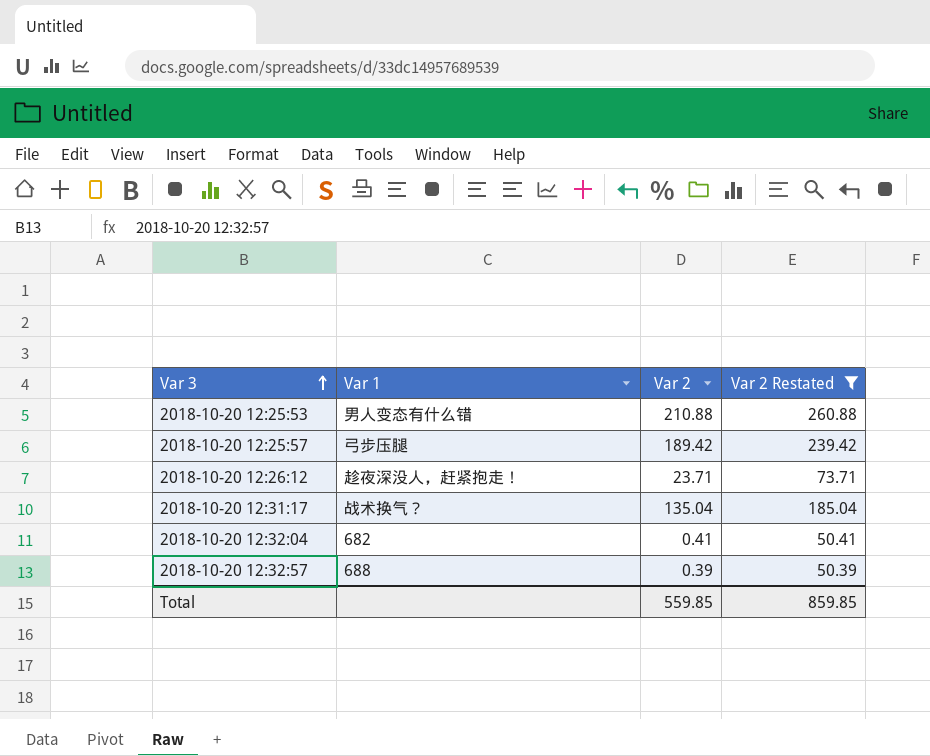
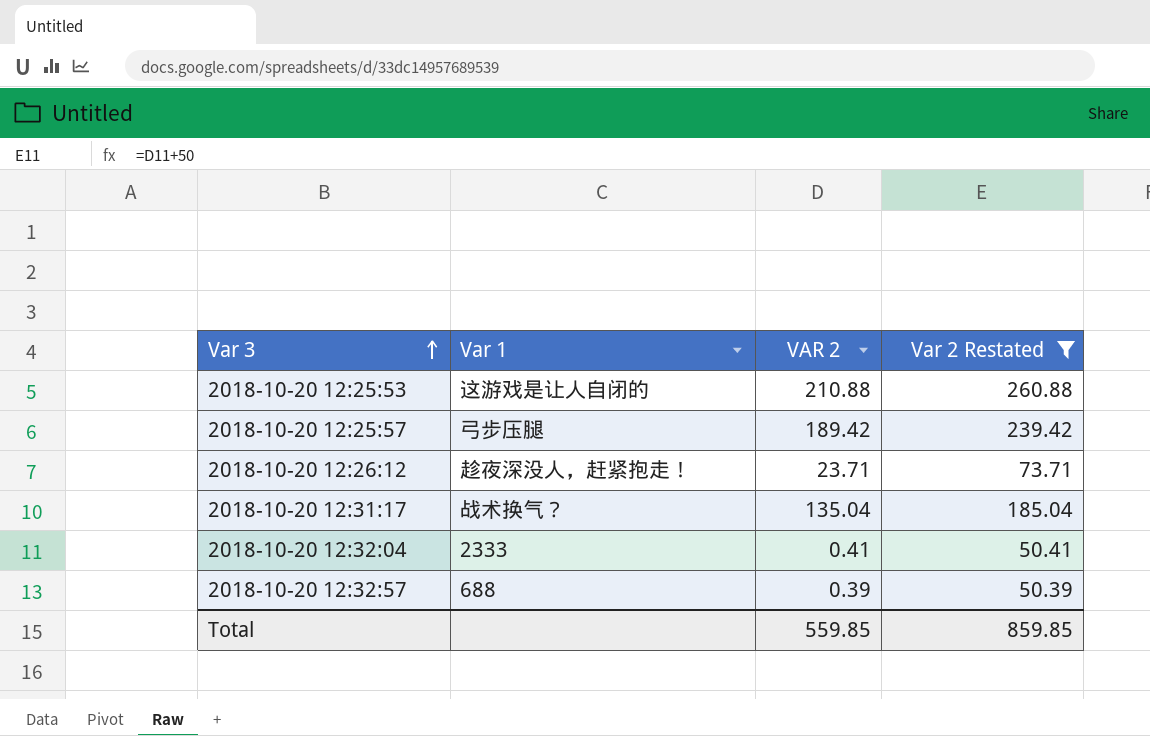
column name: Var 2 -> VAR 2
2018-10-20 12:25:53 | Var 1: 男人变态有什么错 -> 这游戏是让人自闭的
2018-10-20 12:32:04 | Var 1: 682 -> 2333

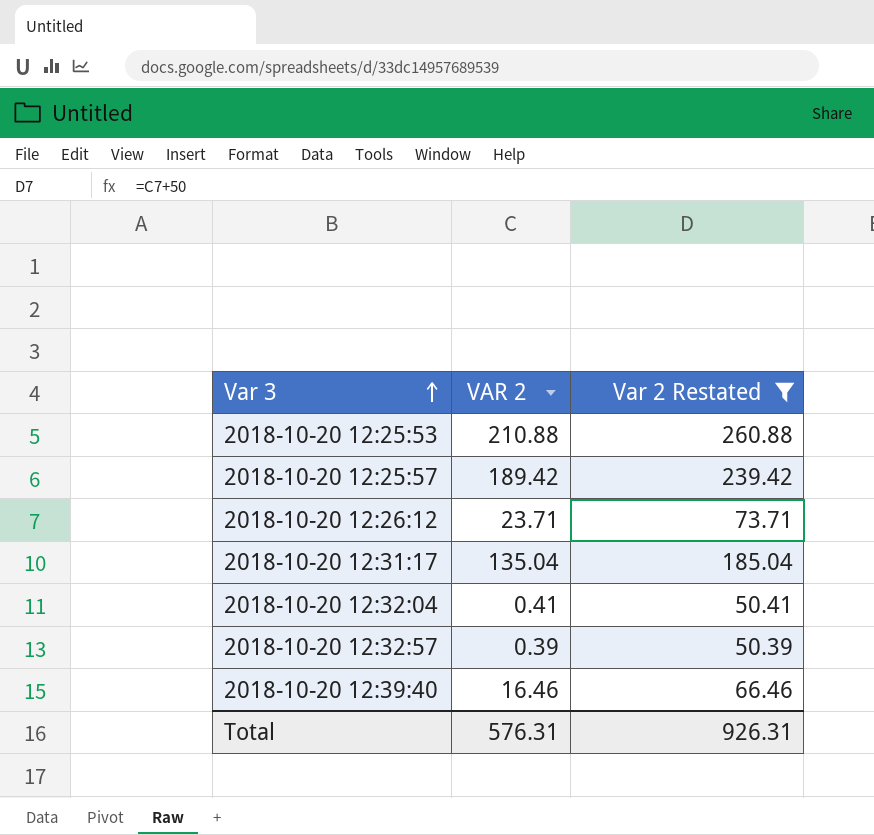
column Var 1 | position: 2 -> none
row 2018-10-20 12:39:40: none -> 16.46 | 66.46
Total | VAR 2: 559.85 -> 576.31
Total | Var 2 Restated: 859.85 -> 926.31

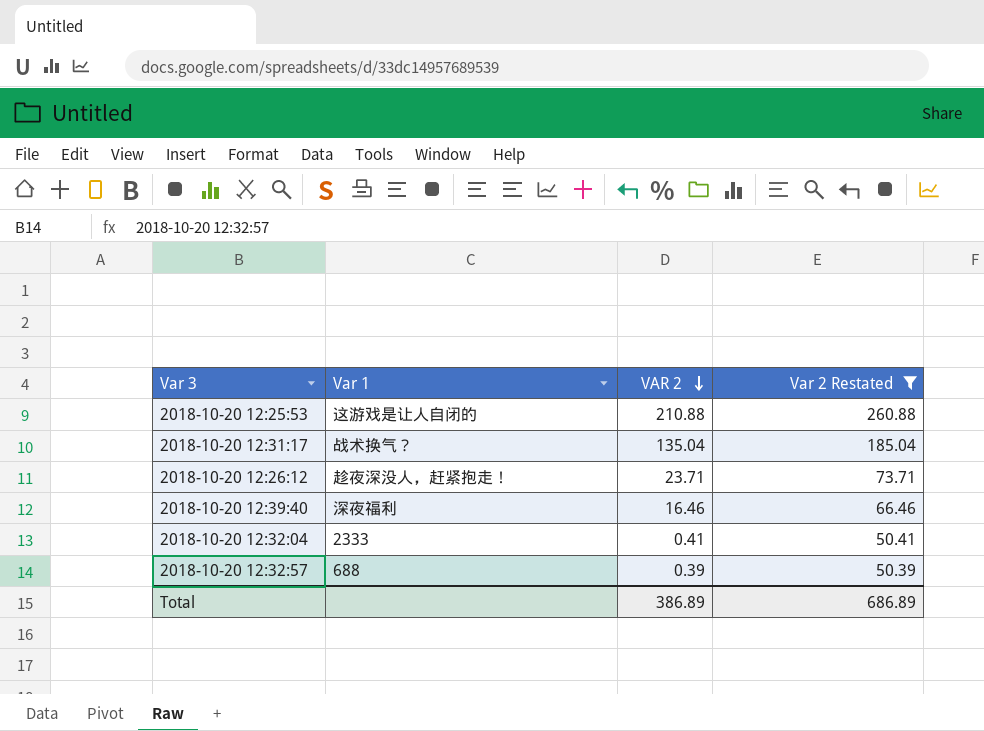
row order: Var 3 ascending -> VAR 2 descending
column Var 1 | position: none -> 2
row 2018-10-20 12:25:57: 189.42 | 239.42 -> none
Total | VAR 2: 576.31 -> 386.89
Total | Var 2 Restated: 926.31 -> 686.89

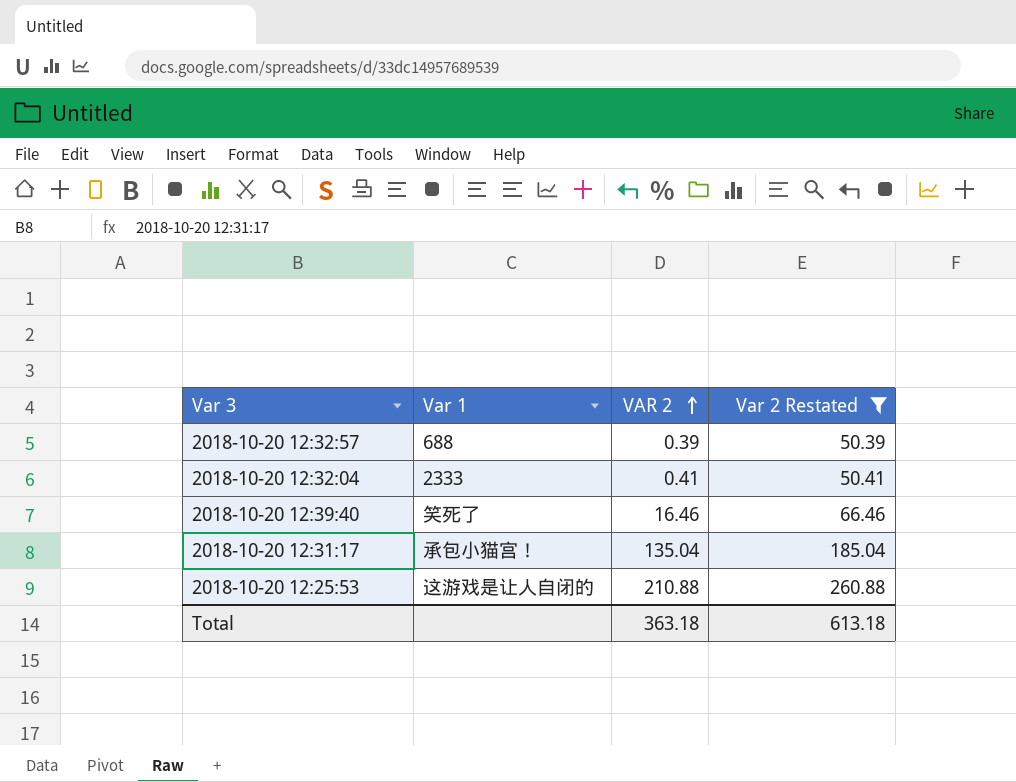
row order: VAR 2 descending -> VAR 2 ascending
row 2018-10-20 12:26:12: 趁夜深没人，赶紧抱走！ | 23.71 | 73.71 -> none
2018-10-20 12:39:40 | Var 1: 深夜福利 -> 笑死了
2018-10-20 12:31:17 | Var 1: 战术换气？ -> 承包小猫宫！
Total | VAR 2: 386.89 -> 363.18
Total | Var 2 Restated: 686.89 -> 613.18

